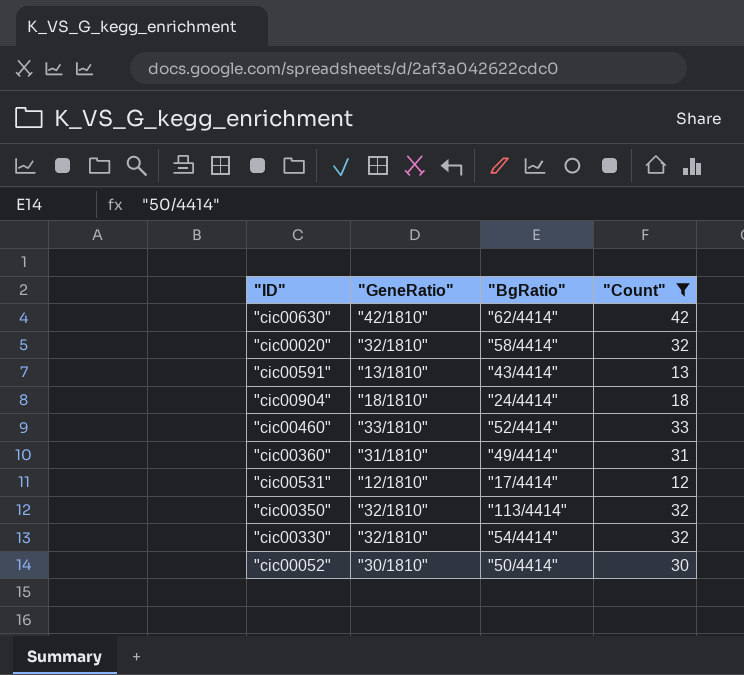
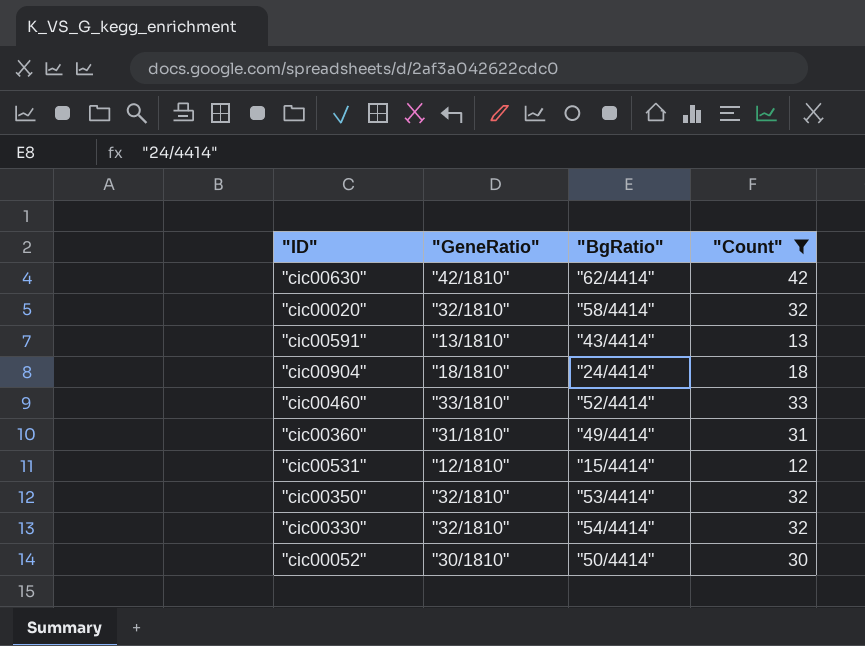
"cic00531" | "BgRatio": "17/4414" -> "15/4414"
"cic00350" | "BgRatio": "113/4414" -> "53/4414"

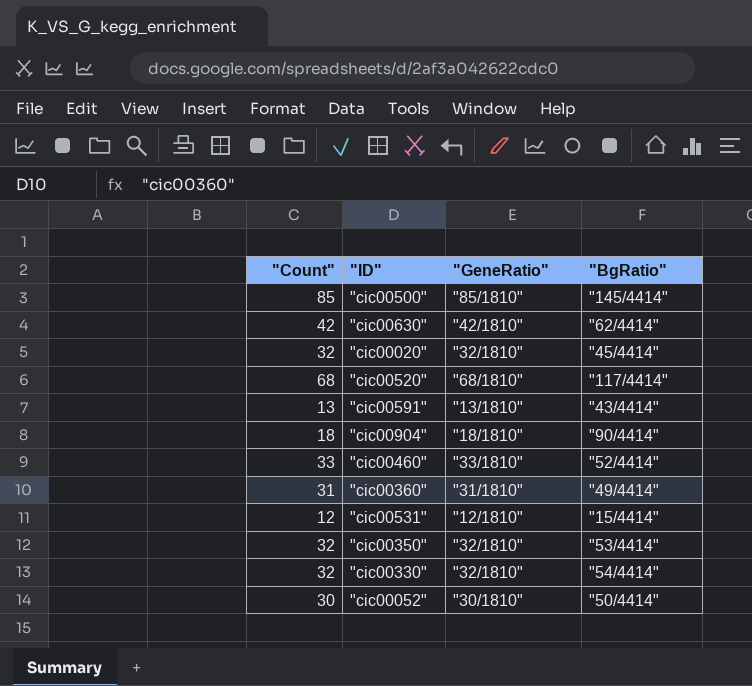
filter: "Count" <= 42 -> none
column "Count" | position: 4 -> 1
"cic00020" | "BgRatio": "58/4414" -> "45/4414"
"cic00904" | "BgRatio": "24/4414" -> "90/4414"

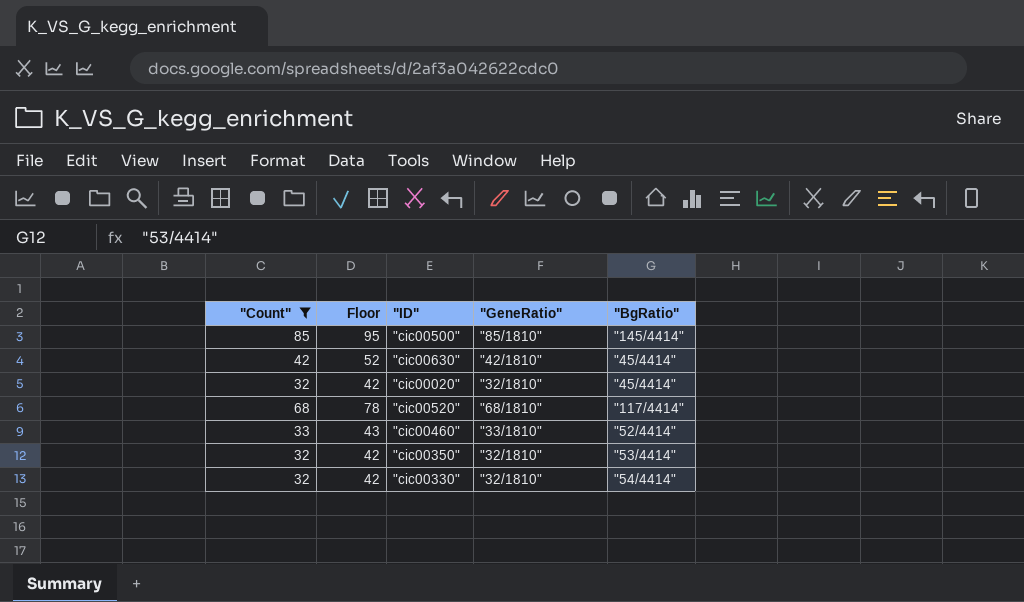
filter: none -> "Count" >= 32
column Floor | formula: none -> ["Count"] + 10
"cic00630" | "BgRatio": "62/4414" -> "45/4414"

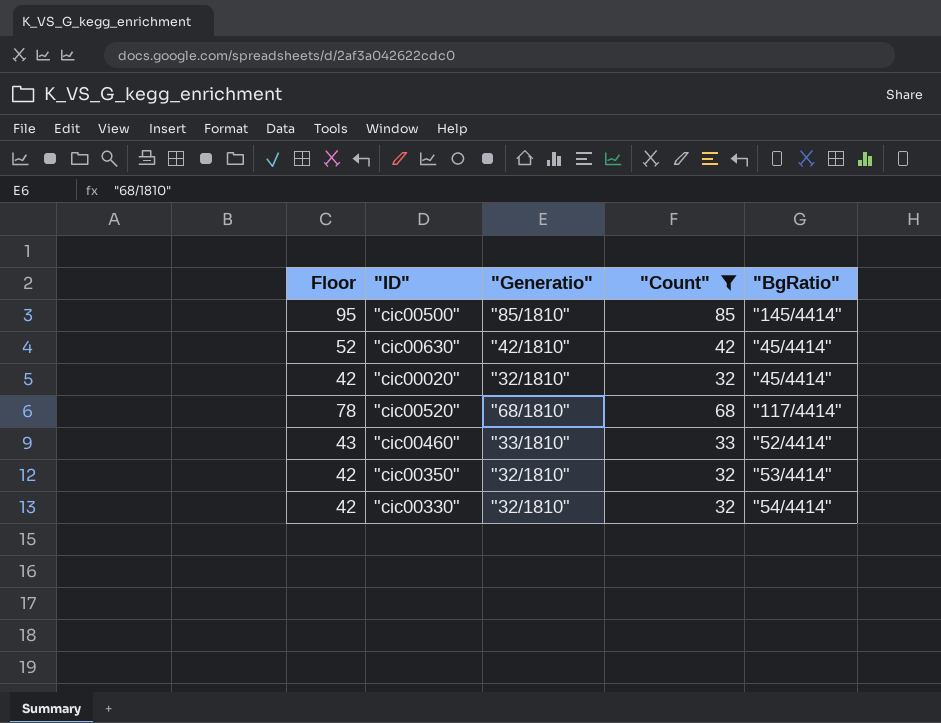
column name: "GeneRatio" -> "Generatio"
column "Count" | position: 1 -> 4

